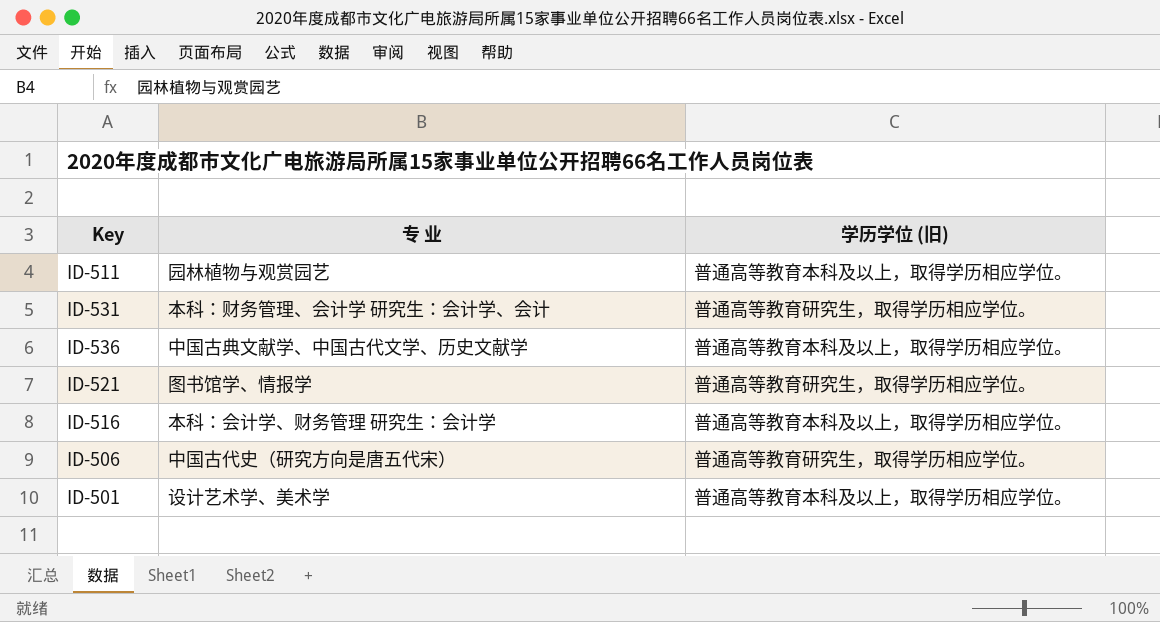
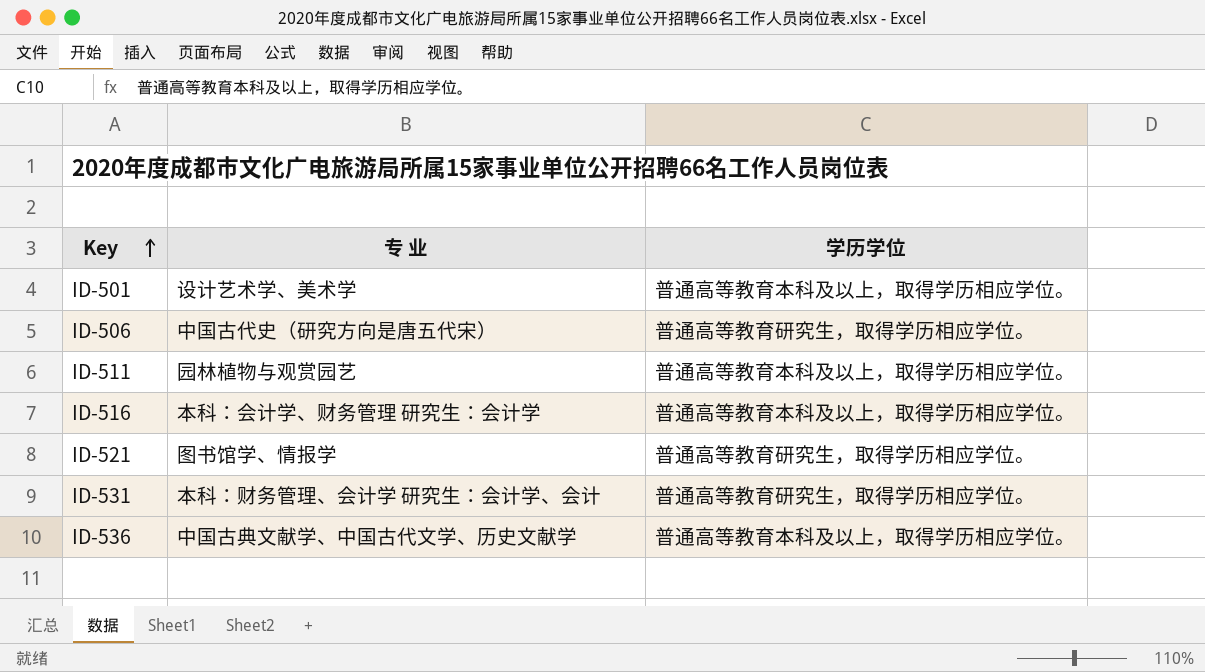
row order: none -> Key ascending
column name: 学历学位 (旧) -> 学历学位

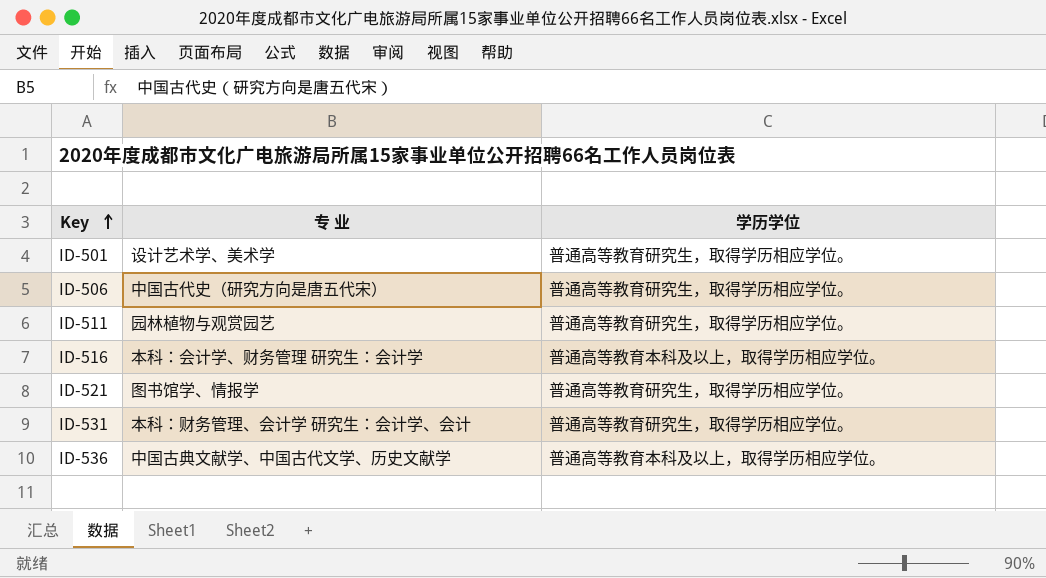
ID-501 | 学历学位: 普通高等教育本科及以上，取得学历相应学位。 -> 普通高等教育研究生，取得学历相应学位。
ID-511 | 学历学位: 普通高等教育本科及以上，取得学历相应学位。 -> 普通高等教育研究生，取得学历相应学位。

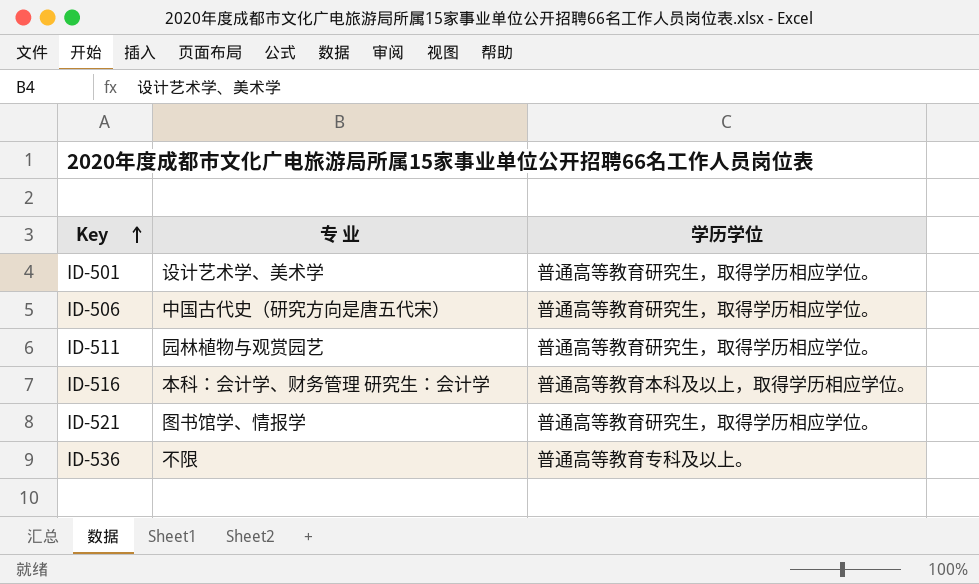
row ID-531: 本科：财务管理、会计学 研究生：会计学、会计 | 普通高等教育研究生，取得学历相应学位。 -> none
ID-536 | 专 业: 中国古典文献学、中国古代文学、历史文献学 -> 不限
ID-536 | 学历学位: 普通高等教育本科及以上，取得学历相应学位。 -> 普通高等教育专科及以上。

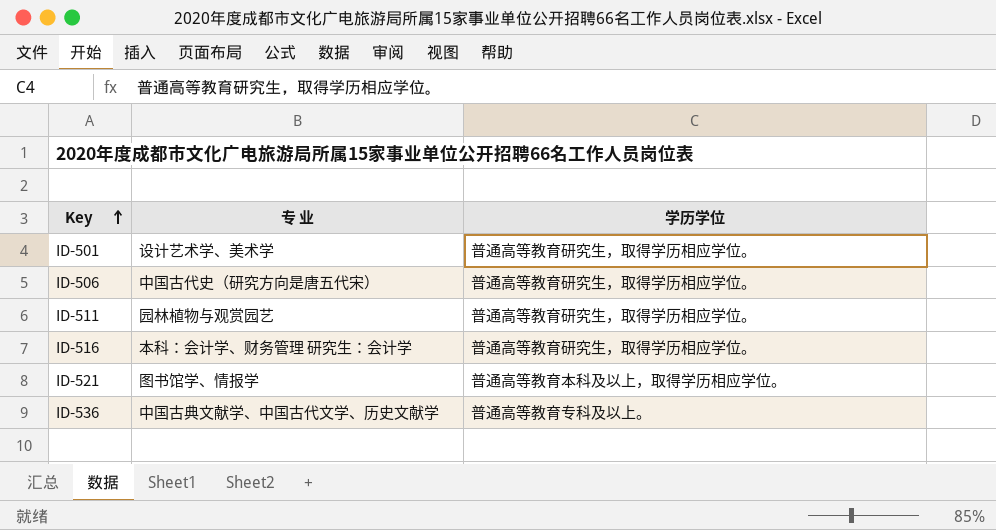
ID-516 | 学历学位: 普通高等教育本科及以上，取得学历相应学位。 -> 普通高等教育研究生，取得学历相应学位。
ID-521 | 学历学位: 普通高等教育研究生，取得学历相应学位。 -> 普通高等教育本科及以上，取得学历相应学位。
ID-536 | 专 业: 不限 -> 中国古典文献学、中国古代文学、历史文献学

